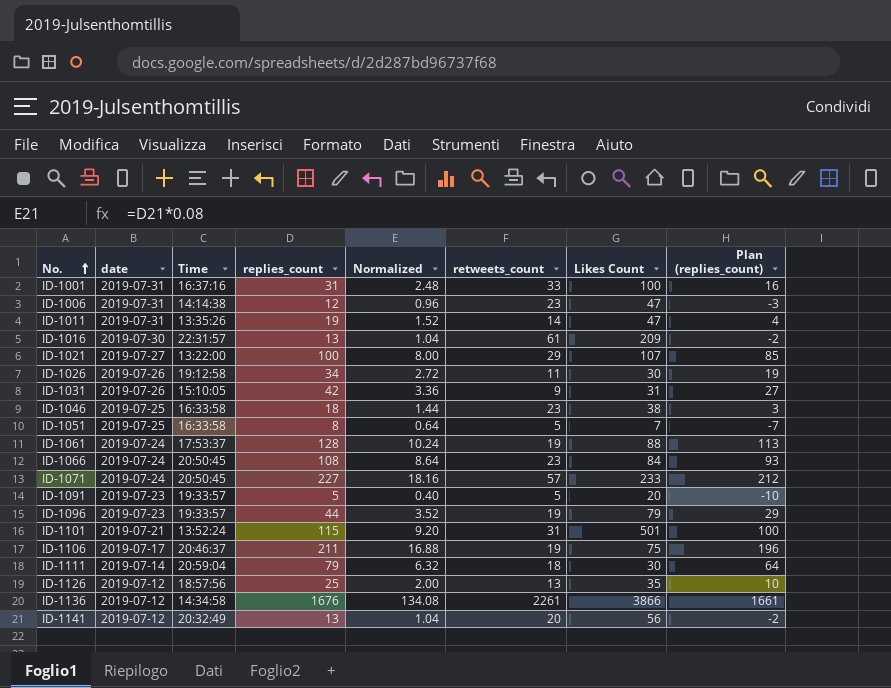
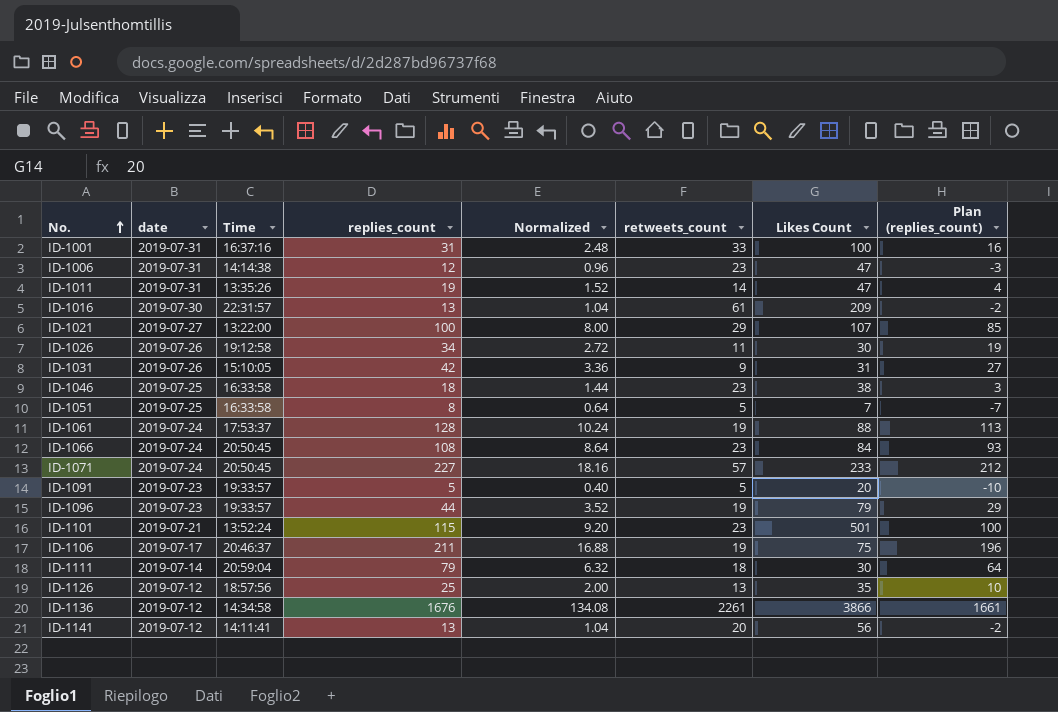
ID-1101 | retweets_count: 31 -> 23
ID-1141 | Time: 20:32:49 -> 14:11:41

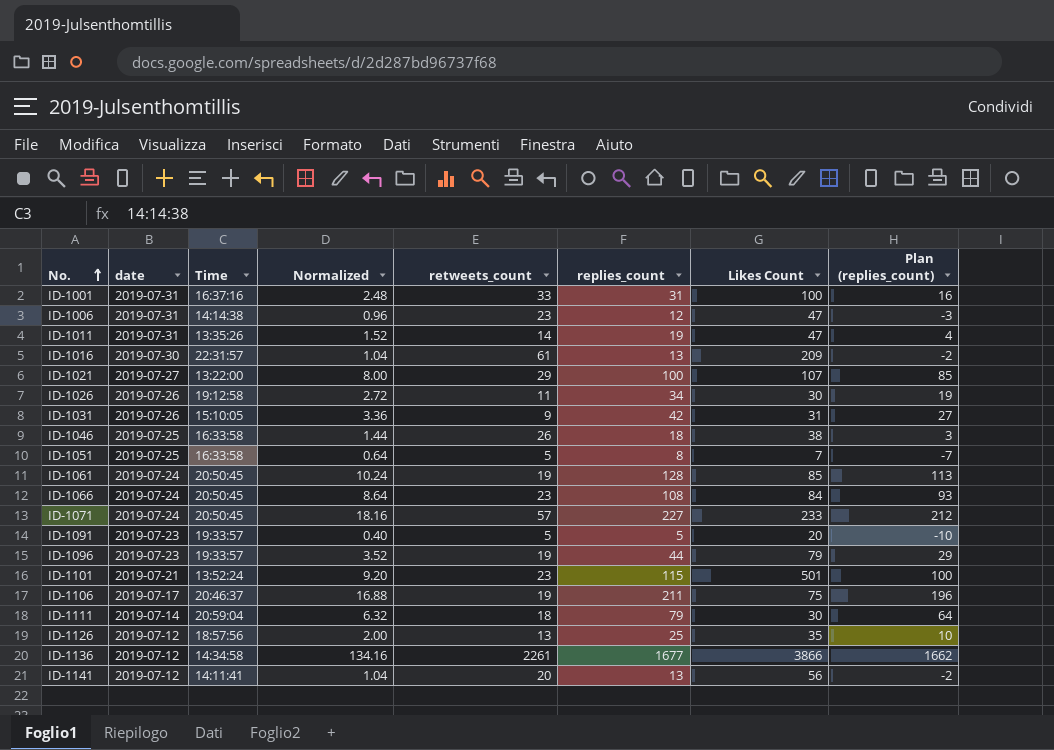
column replies_count | position: 4 -> 6
ID-1046 | retweets_count: 23 -> 26
ID-1061 | Time: 17:53:37 -> 20:50:45
ID-1061 | Likes Count: 88 -> 85
ID-1136 | Normalized: 134.08 -> 134.16
ID-1136 | replies_count: 1676 -> 1677
ID-1136 | Plan (replies_count): 1661 -> 1662

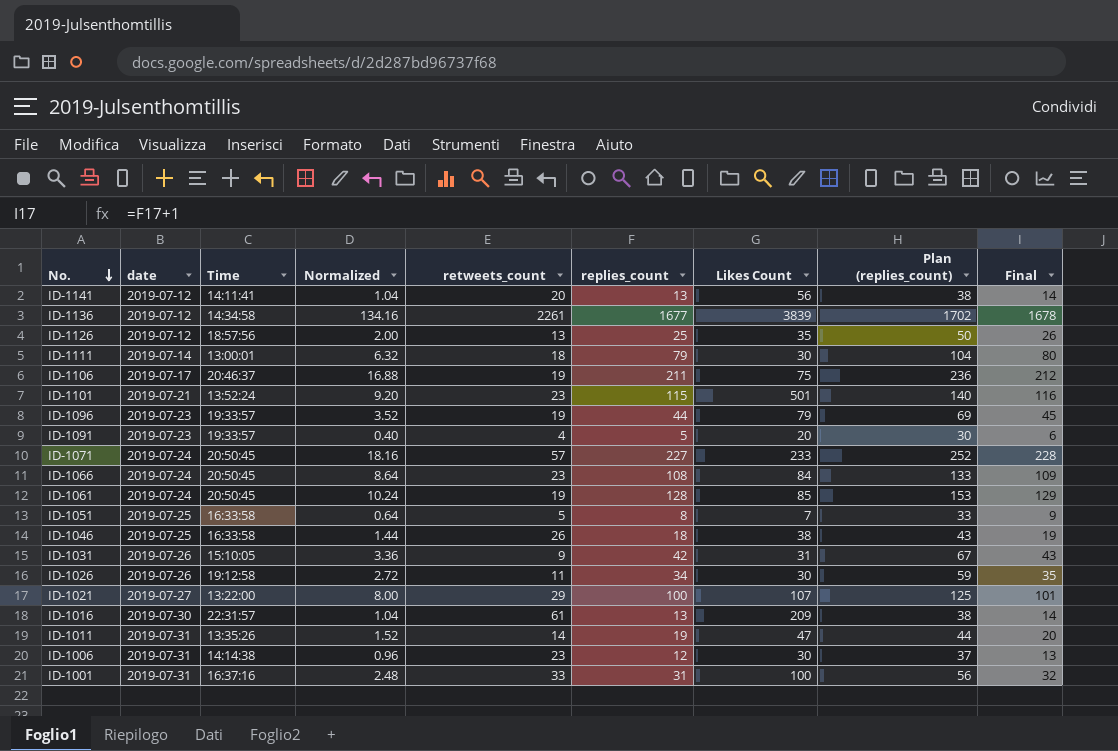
row order: No. ascending -> No. descending
column Plan (replies_count) | formula: [replies_count] - 15 -> [replies_count] + 25
column Final | formula: none -> [replies_count] + 1
ID-1136 | Likes Count: 3866 -> 3839
ID-1111 | Time: 20:59:04 -> 13:00:01
ID-1091 | retweets_count: 5 -> 4
ID-1006 | Likes Count: 47 -> 30

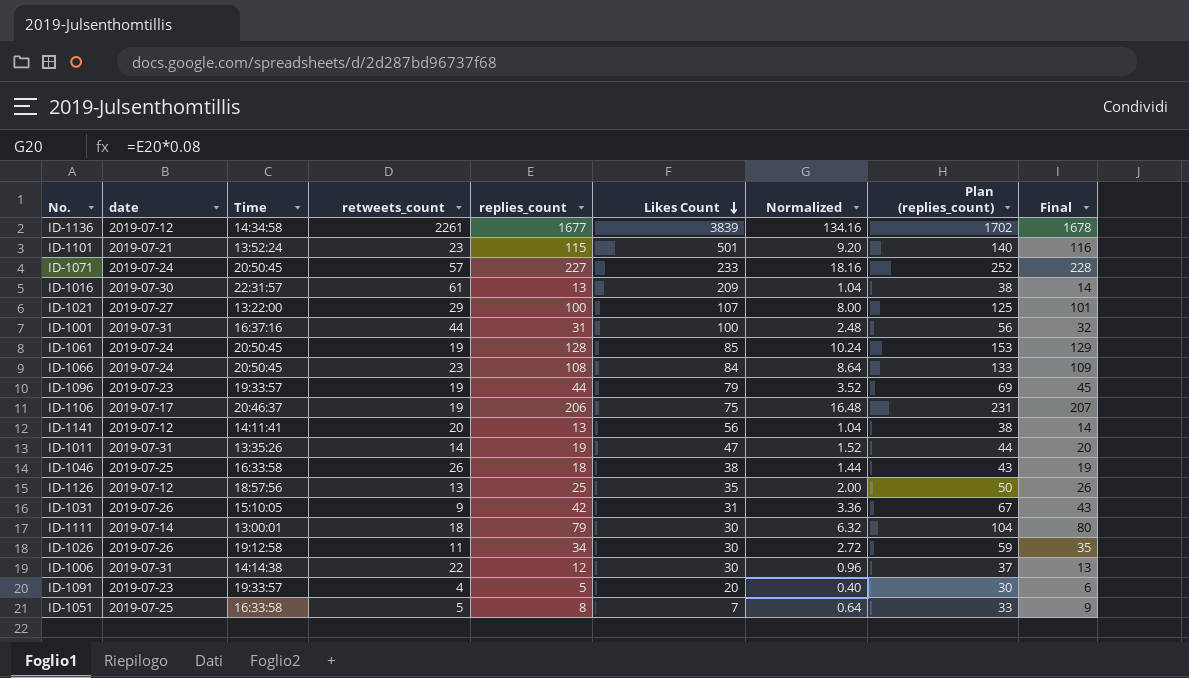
row order: No. descending -> Likes Count descending
column Normalized | position: 4 -> 7
ID-1001 | retweets_count: 33 -> 44
ID-1106 | replies_count: 211 -> 206
ID-1106 | Normalized: 16.88 -> 16.48
ID-1106 | Plan (replies_count): 236 -> 231
ID-1106 | Final: 212 -> 207
ID-1006 | retweets_count: 23 -> 22

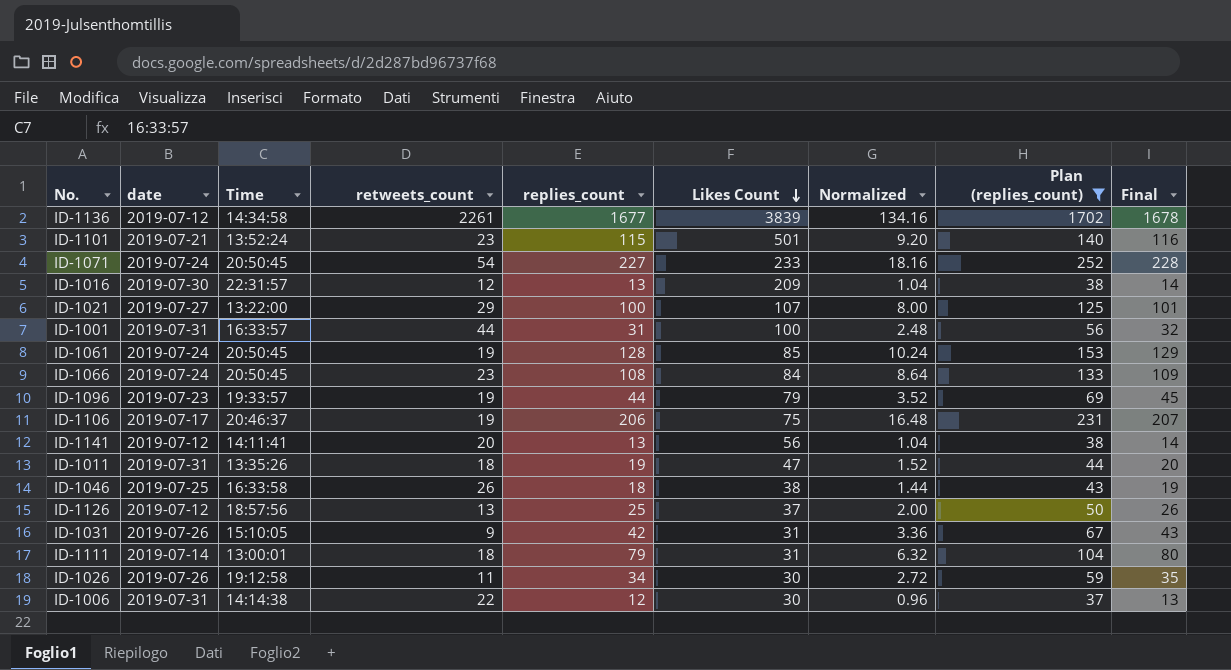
filter: none -> Plan (replies_count) >= 37
ID-1071 | retweets_count: 57 -> 54
ID-1016 | retweets_count: 61 -> 12
ID-1001 | Time: 16:37:16 -> 16:33:57
ID-1011 | retweets_count: 14 -> 18
ID-1126 | Likes Count: 35 -> 37
ID-1111 | Likes Count: 30 -> 31

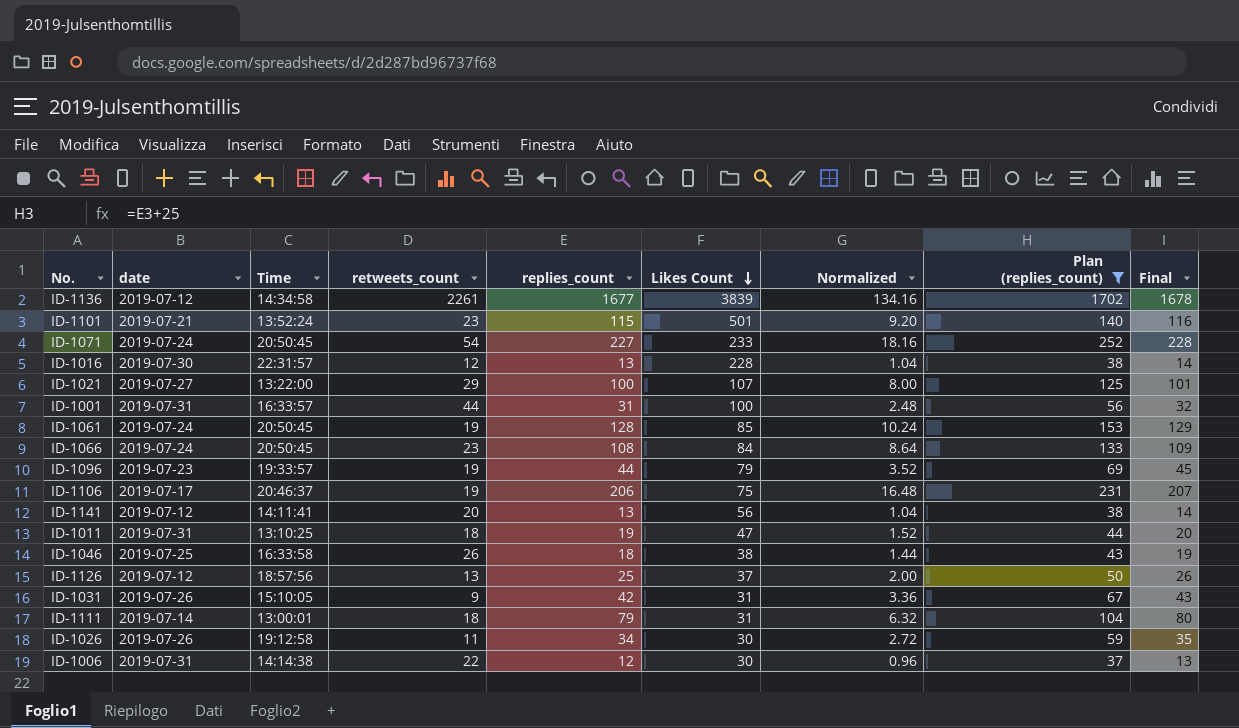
ID-1016 | Likes Count: 209 -> 228
ID-1011 | Time: 13:35:26 -> 13:10:25

